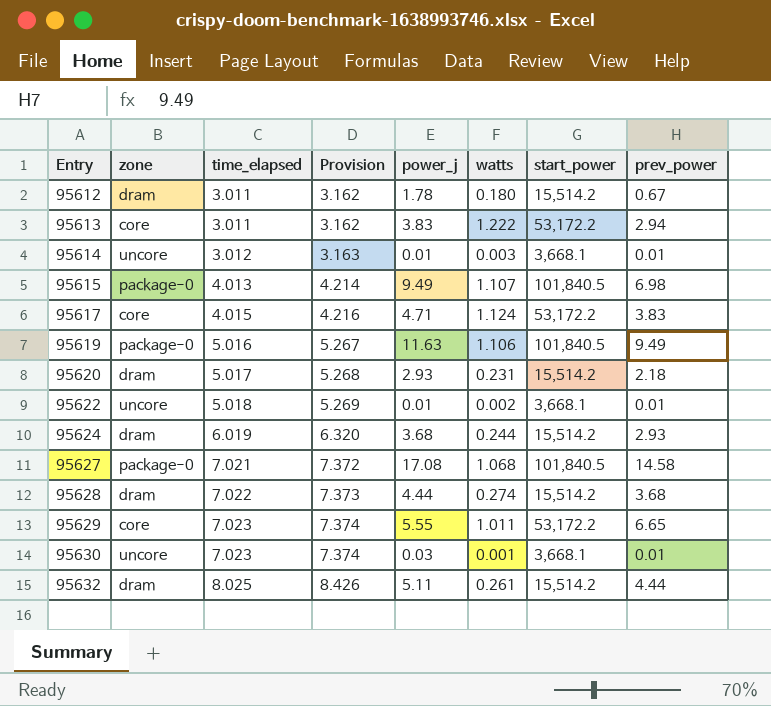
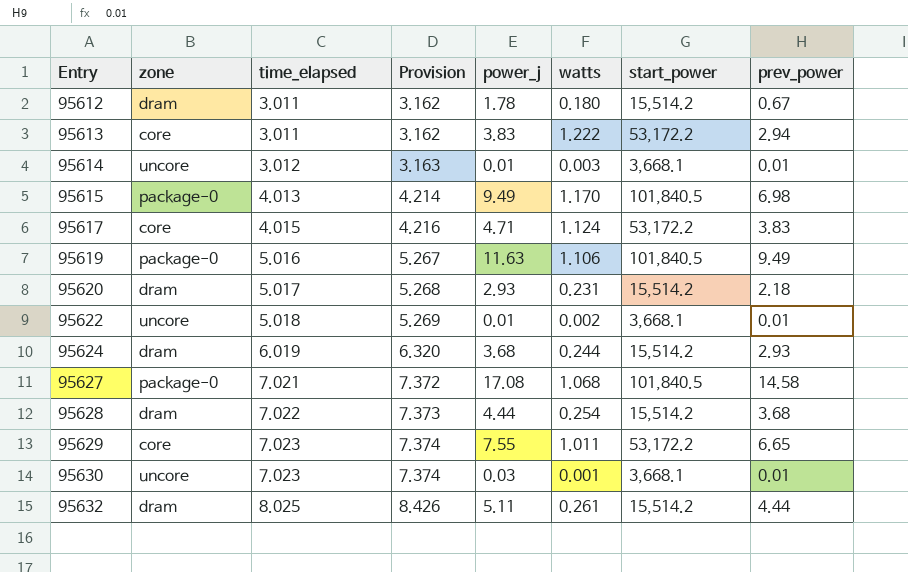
95615 | watts: 1.107 -> 1.170
95628 | watts: 0.274 -> 0.254
95629 | power_j: 5.55 -> 7.55

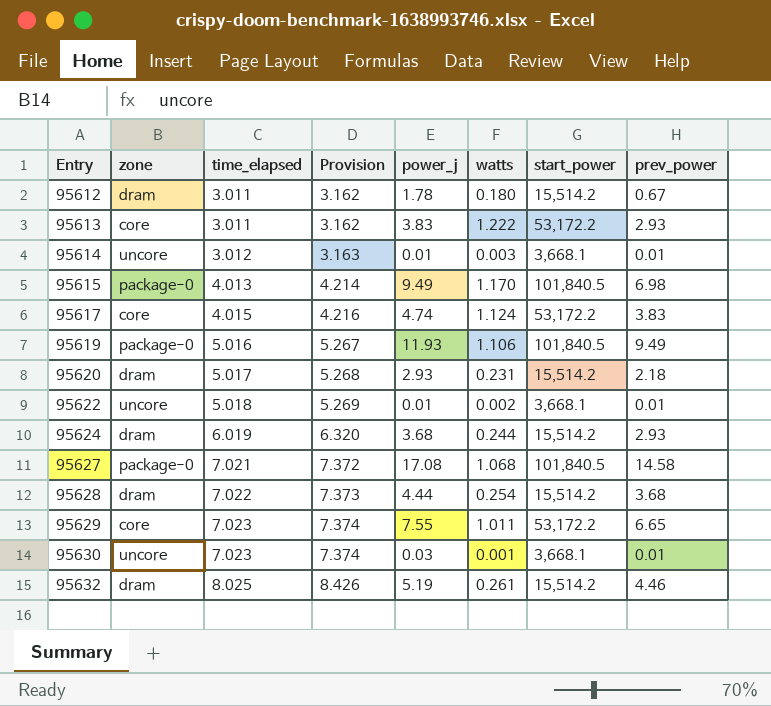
95613 | prev_power: 2.94 -> 2.93
95617 | power_j: 4.71 -> 4.74
95619 | power_j: 11.63 -> 11.93
95632 | power_j: 5.11 -> 5.19
95632 | prev_power: 4.44 -> 4.46

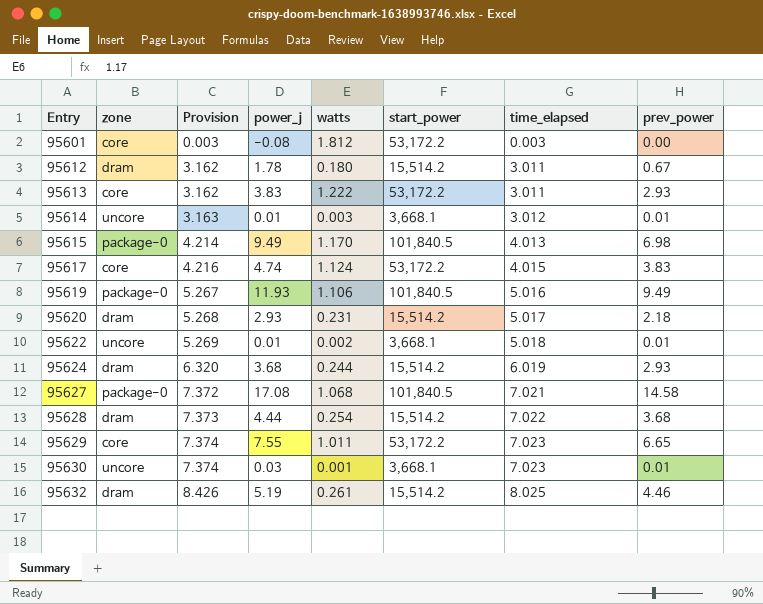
column time_elapsed | position: 3 -> 7
row 95601: none -> core | 0.003 | -0.08 | 1.812 | 53,172.2 | 0.003 | 0.00

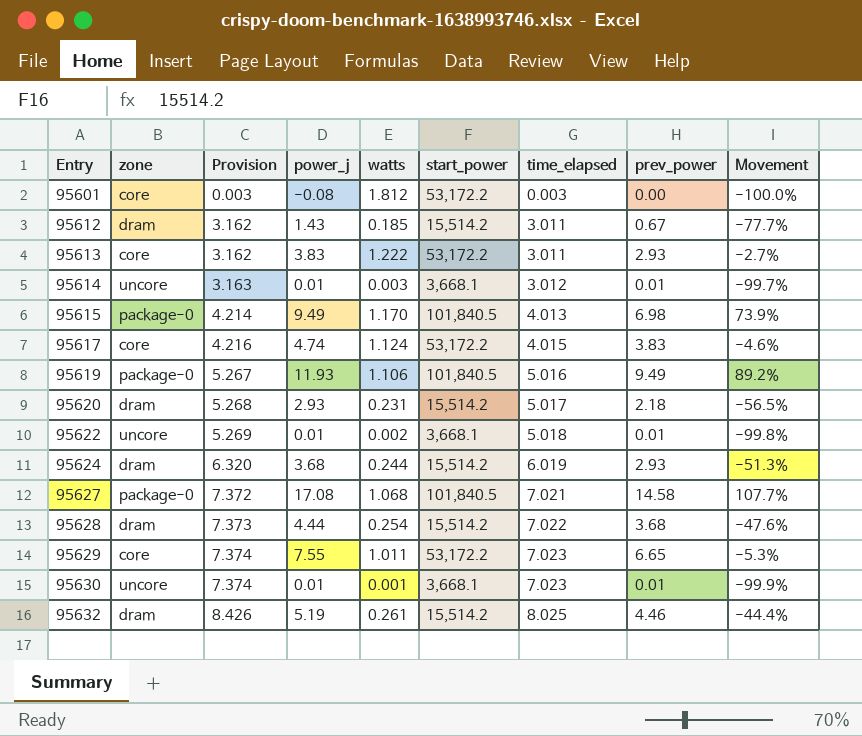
column Movement | formula: none -> ([prev_power] - [time_elapsed]) / [time_elapsed]
95612 | power_j: 1.78 -> 1.43
95612 | watts: 0.180 -> 0.185
95630 | power_j: 0.03 -> 0.01

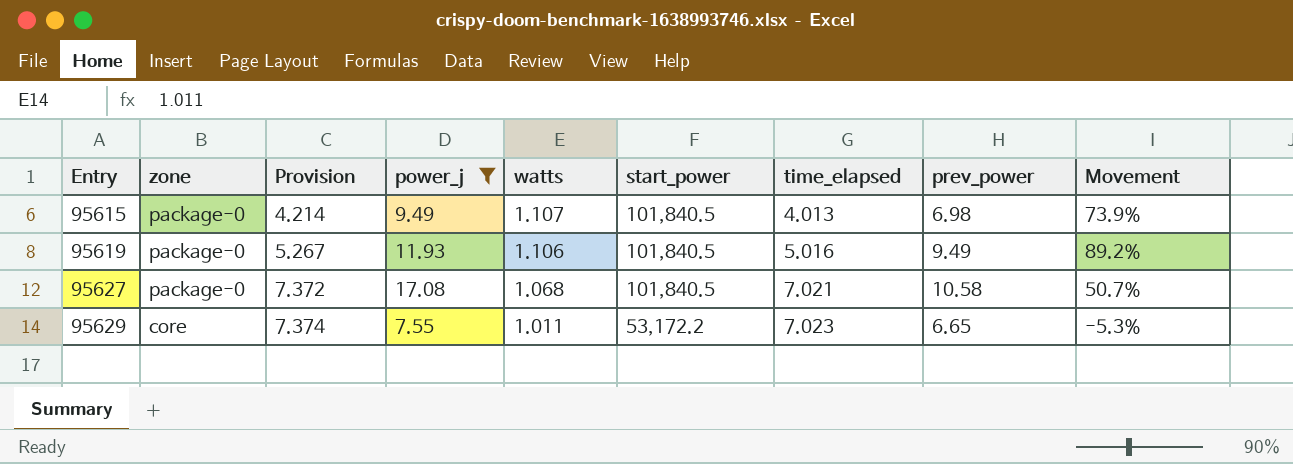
filter: none -> power_j >= 7.55
95615 | watts: 1.170 -> 1.107
95627 | prev_power: 14.58 -> 10.58
95627 | Movement: 107.7% -> 50.7%

